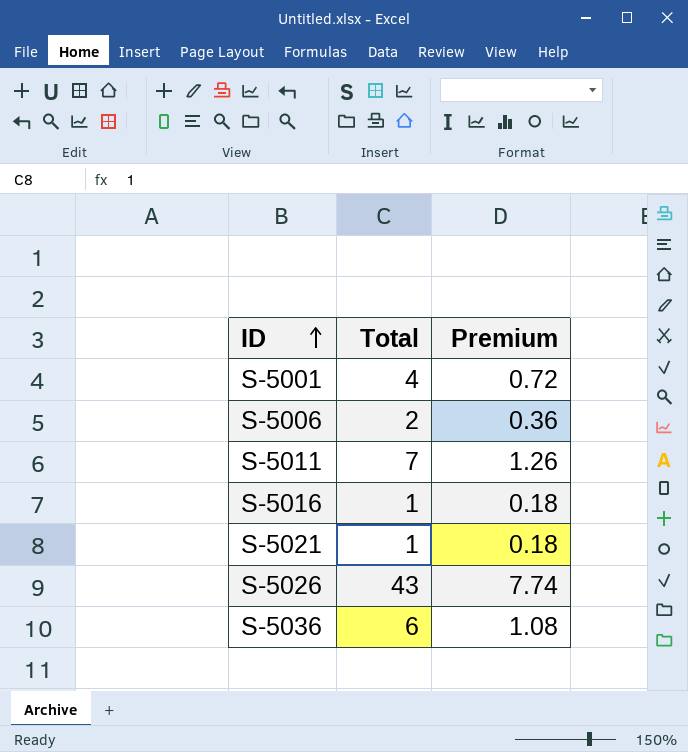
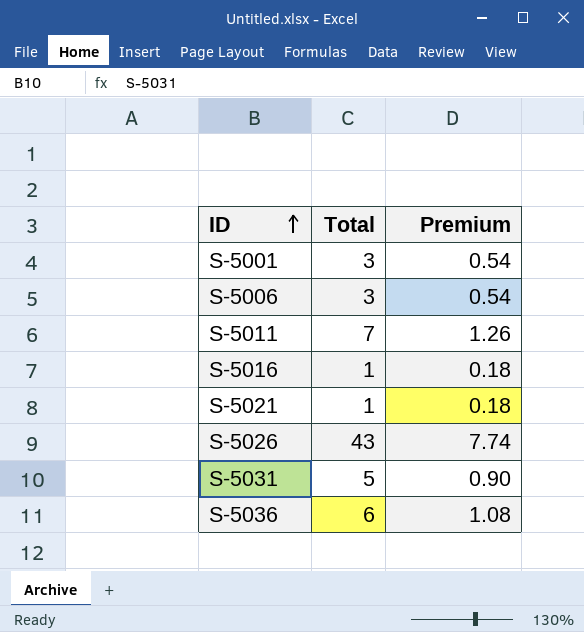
S-5001 | Total: 4 -> 3
S-5001 | Premium: 0.72 -> 0.54
S-5006 | Total: 2 -> 3
S-5006 | Premium: 0.36 -> 0.54
row S-5031: none -> 5 | 0.90

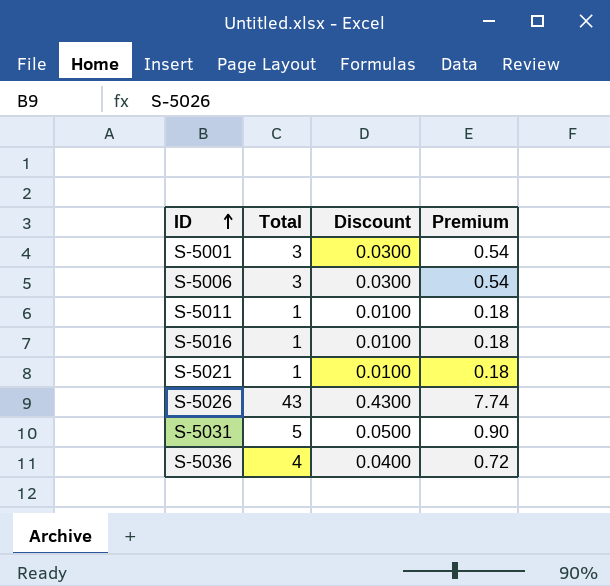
column Discount | formula: none -> [Total] * 0.01
S-5011 | Total: 7 -> 1
S-5011 | Premium: 1.26 -> 0.18
S-5036 | Total: 6 -> 4
S-5036 | Premium: 1.08 -> 0.72

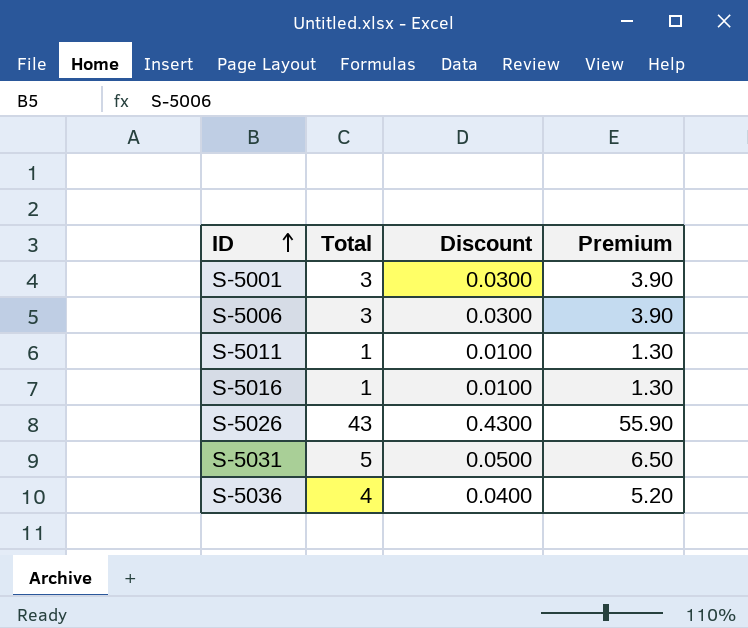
column Premium | formula: [Total] * 0.18 -> [Total] * 1.3
row S-5021: 1 | 0.0100 | 0.18 -> none

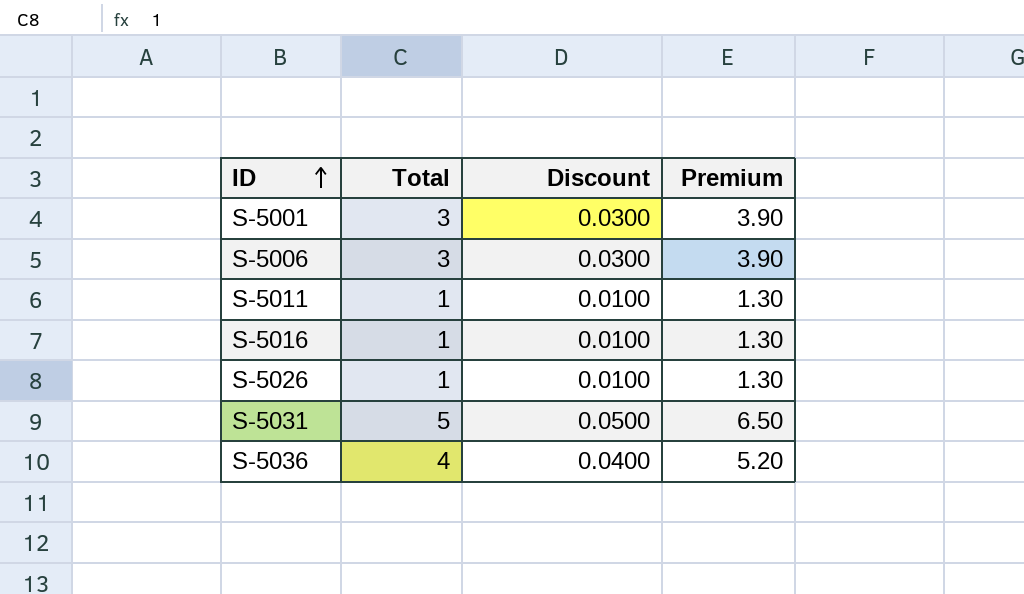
S-5026 | Total: 43 -> 1
S-5026 | Discount: 0.4300 -> 0.0100
S-5026 | Premium: 55.90 -> 1.30

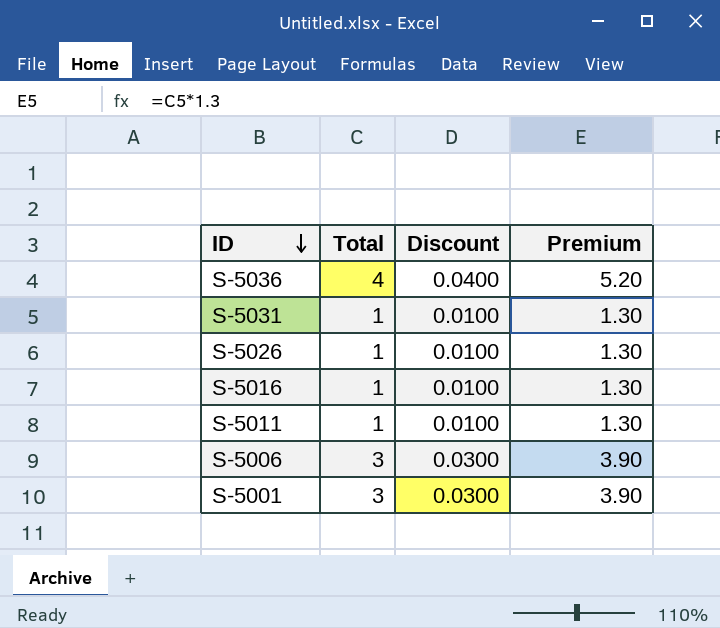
row order: ID ascending -> ID descending
S-5031 | Total: 5 -> 1
S-5031 | Discount: 0.0500 -> 0.0100
S-5031 | Premium: 6.50 -> 1.30

